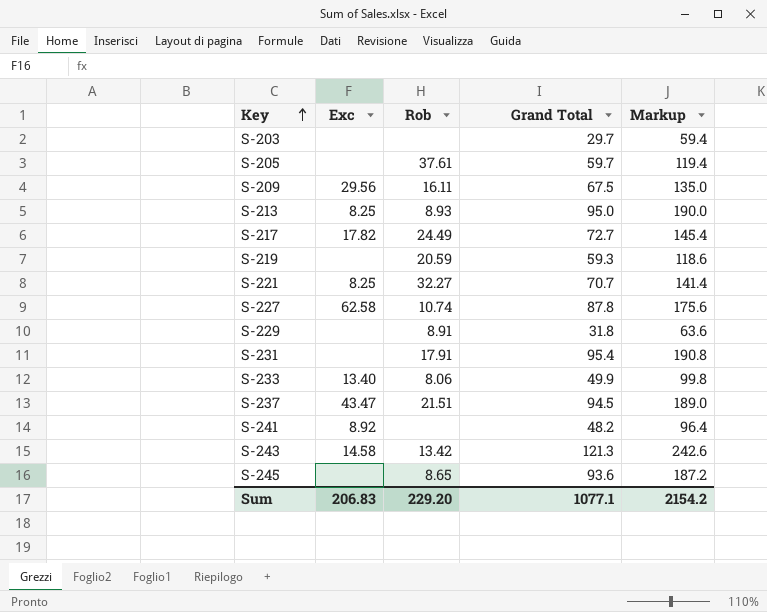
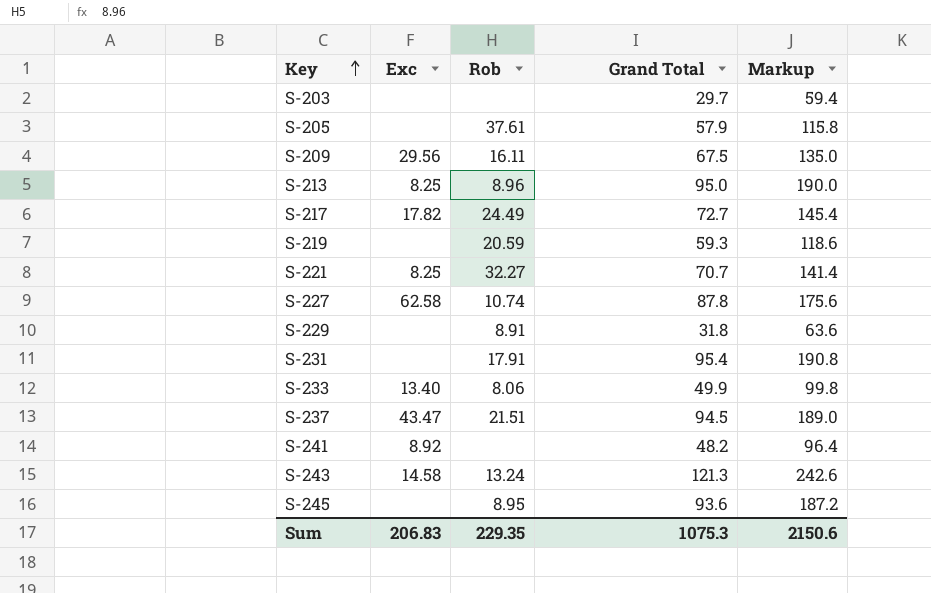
S-205 | Grand Total: 59.7 -> 57.9
S-205 | Markup: 119.4 -> 115.8
S-213 | Rob: 8.93 -> 8.96
S-243 | Rob: 13.42 -> 13.24
S-245 | Rob: 8.65 -> 8.95
Sum | Rob: 229.20 -> 229.35
Sum | Grand Total: 1077.1 -> 1075.3
Sum | Markup: 2154.2 -> 2150.6

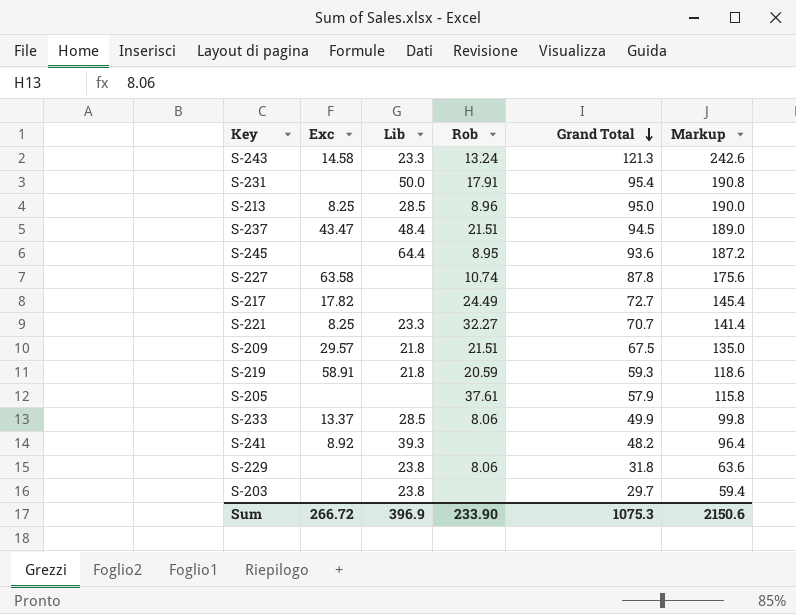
row order: Key ascending -> Grand Total descending
column Lib | position: none -> 3
S-227 | Exc: 62.58 -> 63.58
S-209 | Exc: 29.56 -> 29.57
S-209 | Rob: 16.11 -> 21.51
S-219 | Exc: none -> 58.91
S-233 | Exc: 13.40 -> 13.37
S-229 | Rob: 8.91 -> 8.06
Sum | Exc: 206.83 -> 266.72
Sum | Rob: 229.35 -> 233.90

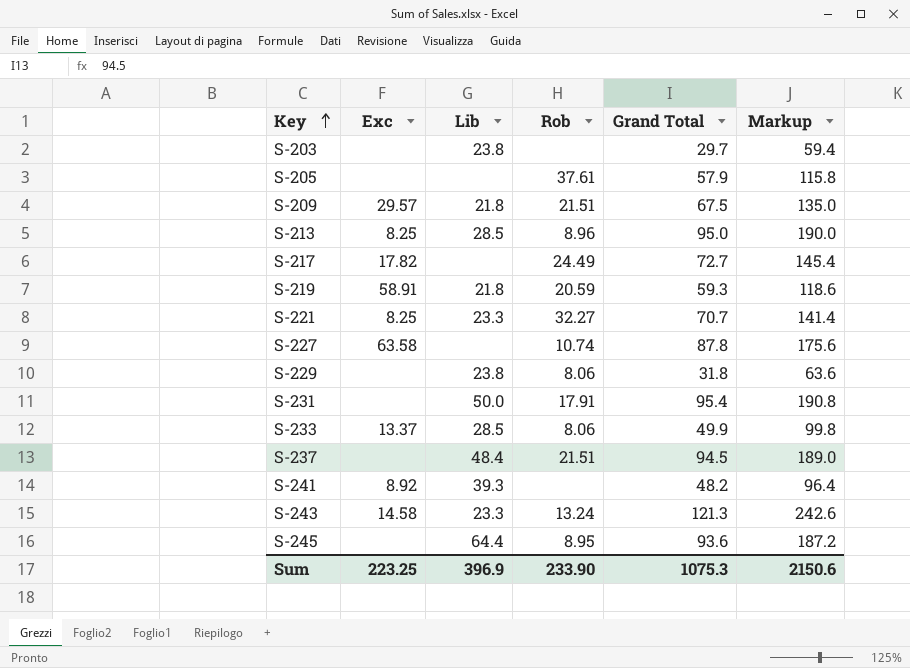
row order: Grand Total descending -> Key ascending
S-237 | Exc: 43.47 -> none
Sum | Exc: 266.72 -> 223.25

